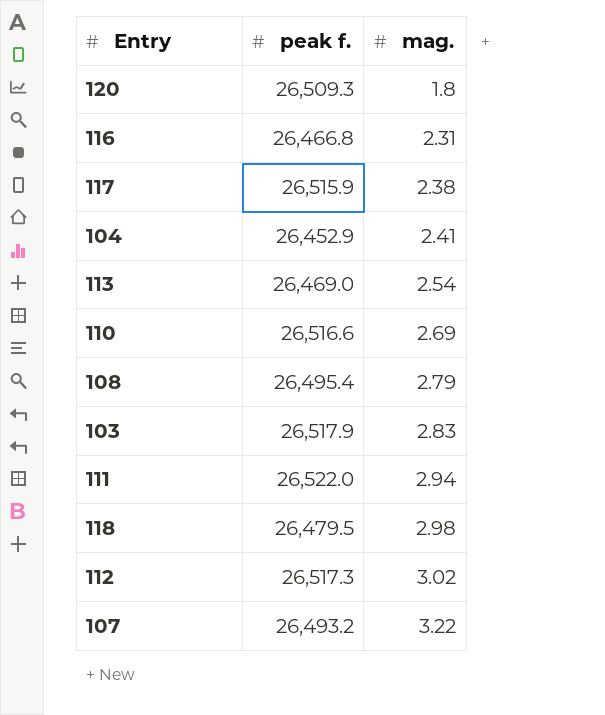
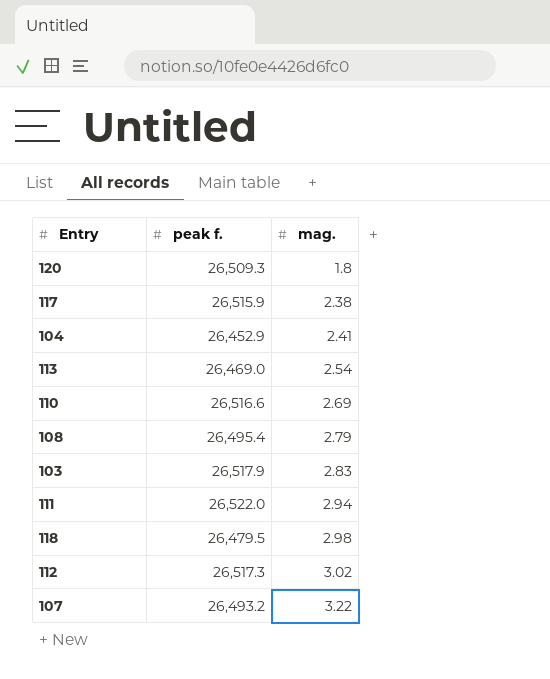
row 116: 26,466.8 | 2.31 -> none

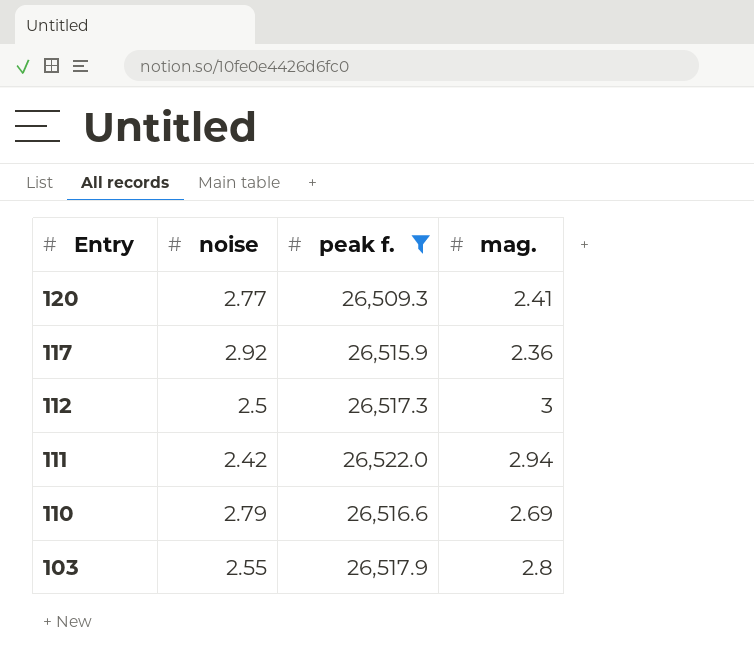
filter: none -> peak f. >= 26,509.3
row order: mag. ascending -> Entry descending
column noise | position: none -> 2
120 | mag.: 1.8 -> 2.41
117 | mag.: 2.38 -> 2.36
112 | mag.: 3.02 -> 3
103 | mag.: 2.83 -> 2.8

